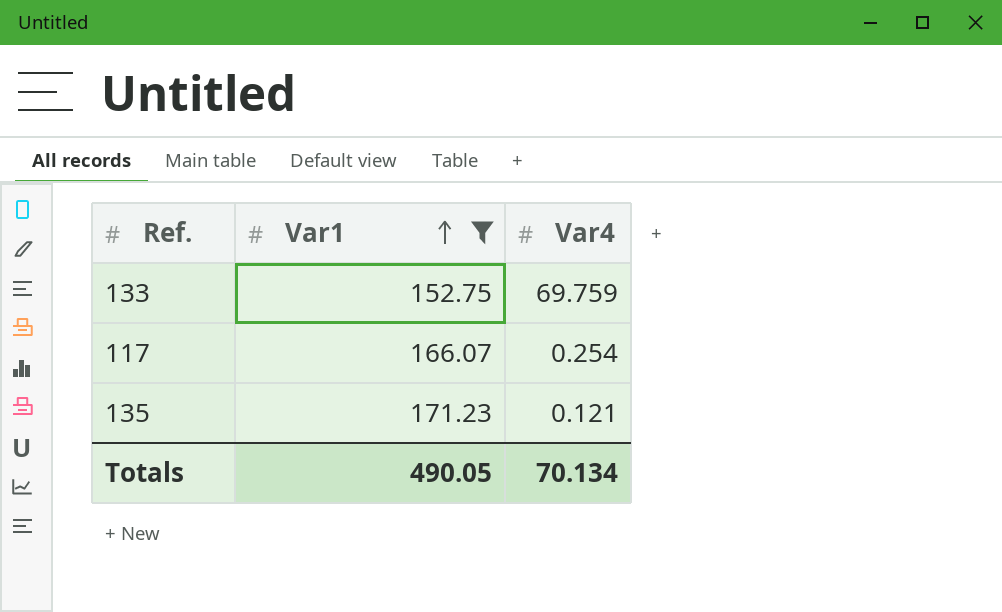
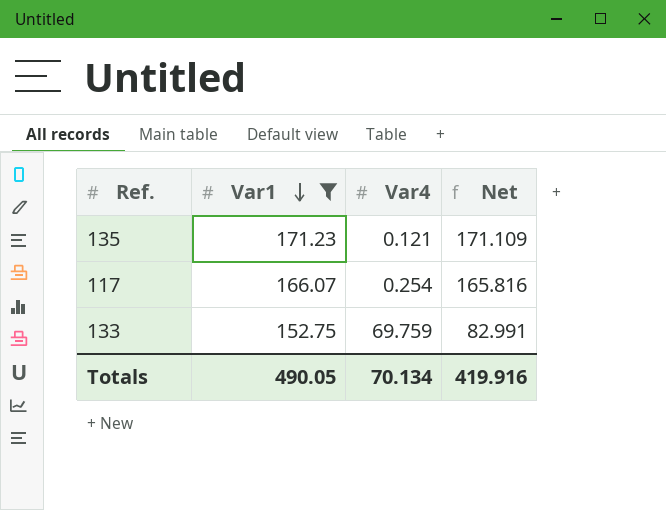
row order: Var1 ascending -> Var1 descending
column Net | formula: none -> [Var1] - [Var4]

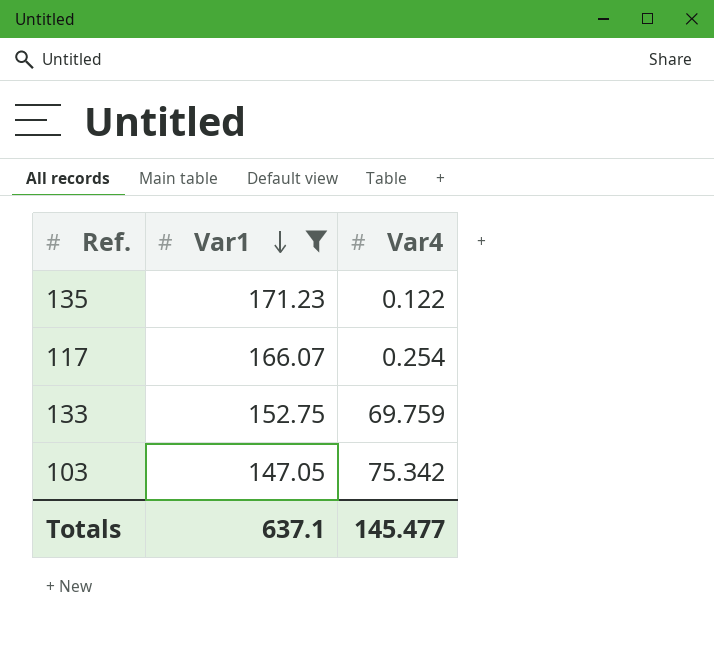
column Net | formula: [Var1] - [Var4] -> none
135 | Var4: 0.121 -> 0.122
row 103: none -> 147.05 | 75.342
Totals | Var1: 490.05 -> 637.1
Totals | Var4: 70.134 -> 145.477

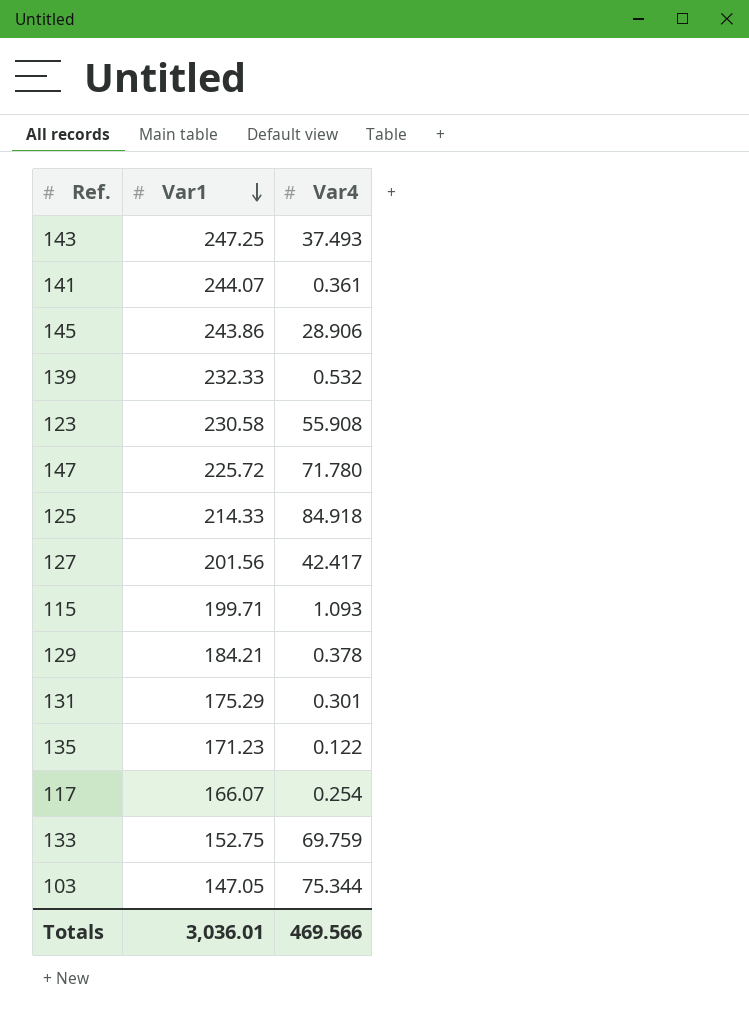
filter: Var1 <= 171.23 -> none
103 | Var4: 75.342 -> 75.344
Totals | Var1: 637.1 -> 3,036.01
Totals | Var4: 145.477 -> 469.566

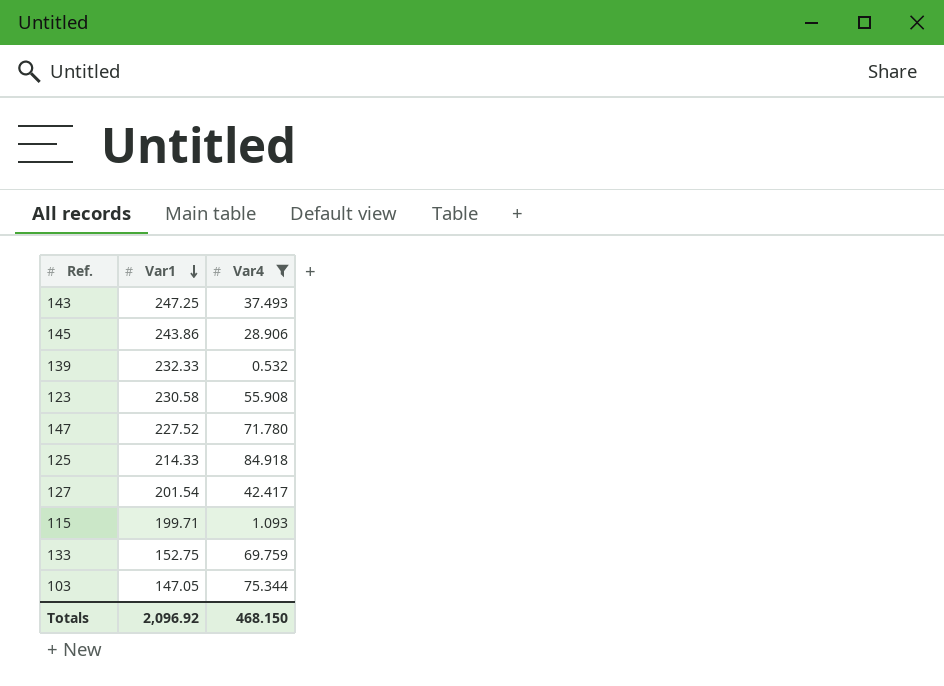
filter: none -> Var4 >= 0.532
147 | Var1: 225.72 -> 227.52
127 | Var1: 201.56 -> 201.54
Totals | Var1: 3,036.01 -> 2,096.92
Totals | Var4: 469.566 -> 468.150

